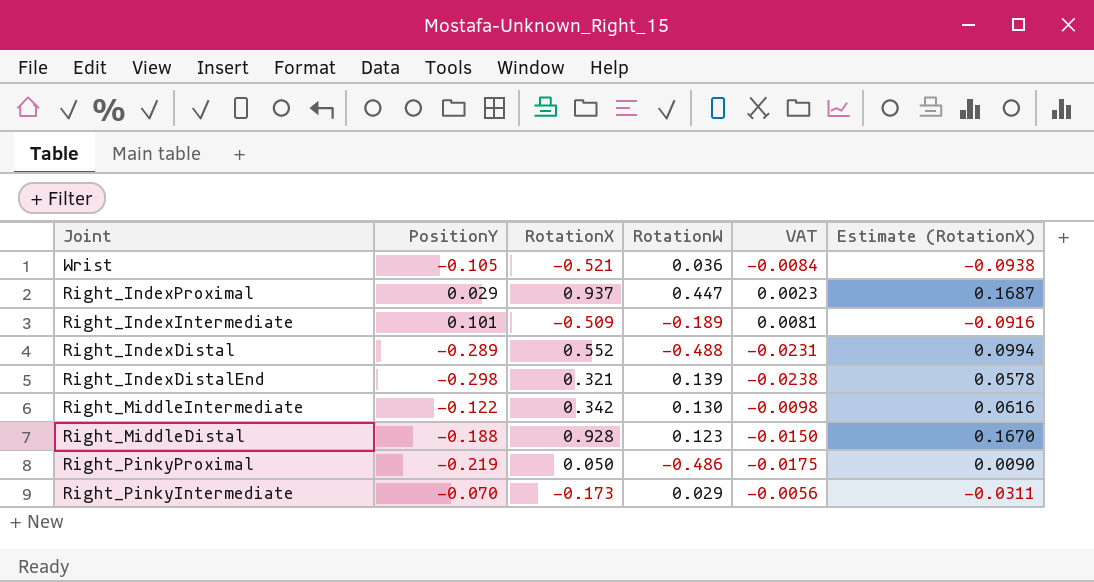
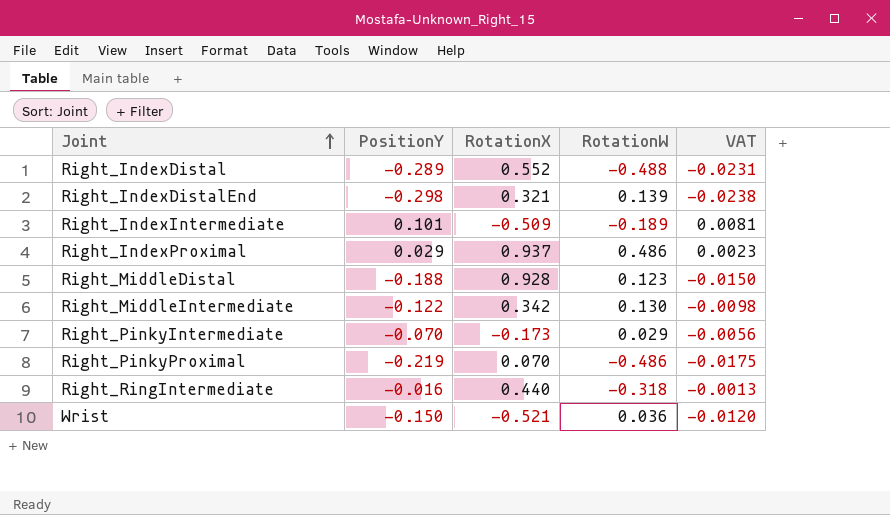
row order: none -> Joint ascending
column Estimate (RotationX) | formula: [RotationX] * 0.18 -> none
Right_IndexProximal | RotationW: 0.447 -> 0.486
Right_PinkyProximal | RotationX: 0.050 -> 0.070
row Right_RingIntermediate: none -> -0.016 | 0.440 | -0.318 | -0.0013
Wrist | PositionY: -0.105 -> -0.150
Wrist | VAT: -0.0084 -> -0.0120

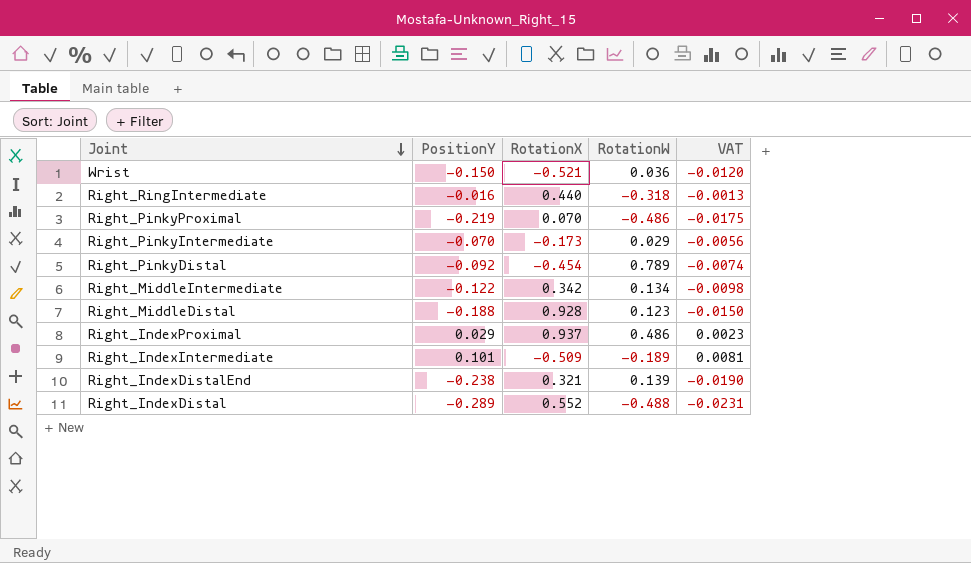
row order: Joint ascending -> Joint descending
row Right_PinkyDistal: none -> -0.092 | -0.454 | 0.789 | -0.0074
Right_MiddleIntermediate | RotationW: 0.130 -> 0.134
Right_IndexDistalEnd | PositionY: -0.298 -> -0.238
Right_IndexDistalEnd | VAT: -0.0238 -> -0.0190

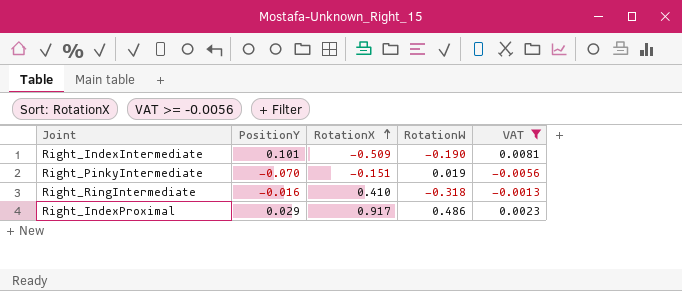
filter: none -> VAT >= -0.0056
row order: Joint descending -> RotationX ascending
Right_IndexIntermediate | RotationW: -0.189 -> -0.190
Right_PinkyIntermediate | RotationX: -0.173 -> -0.151
Right_PinkyIntermediate | RotationW: 0.029 -> 0.019
Right_RingIntermediate | RotationX: 0.440 -> 0.410
Right_IndexProximal | RotationX: 0.937 -> 0.917

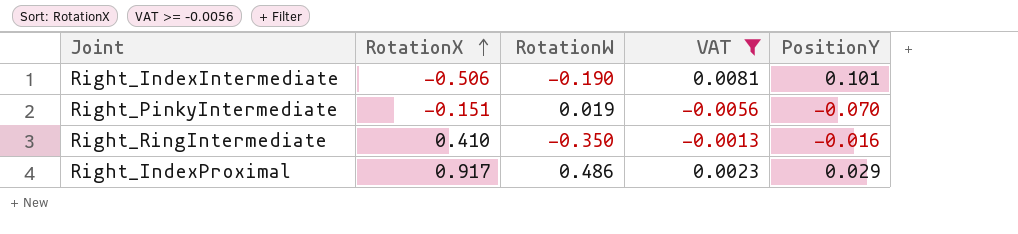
column PositionY | position: 2 -> 5
Right_IndexIntermediate | RotationX: -0.509 -> -0.506
Right_RingIntermediate | RotationW: -0.318 -> -0.350

